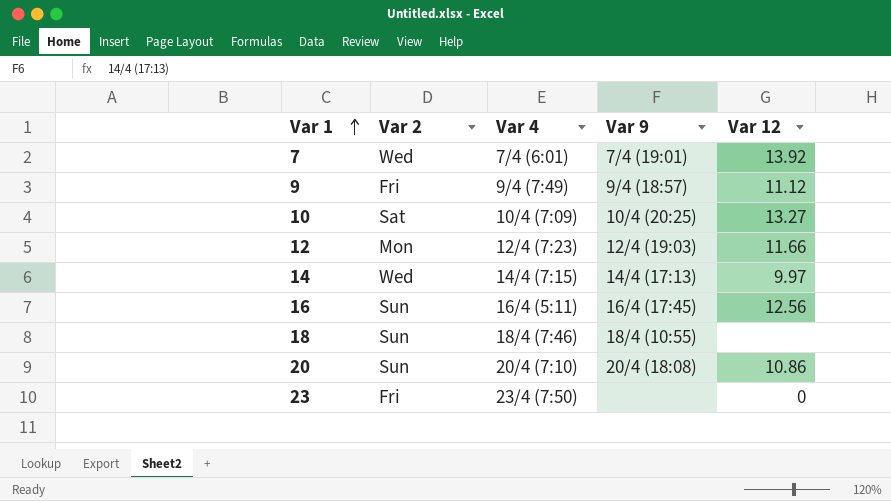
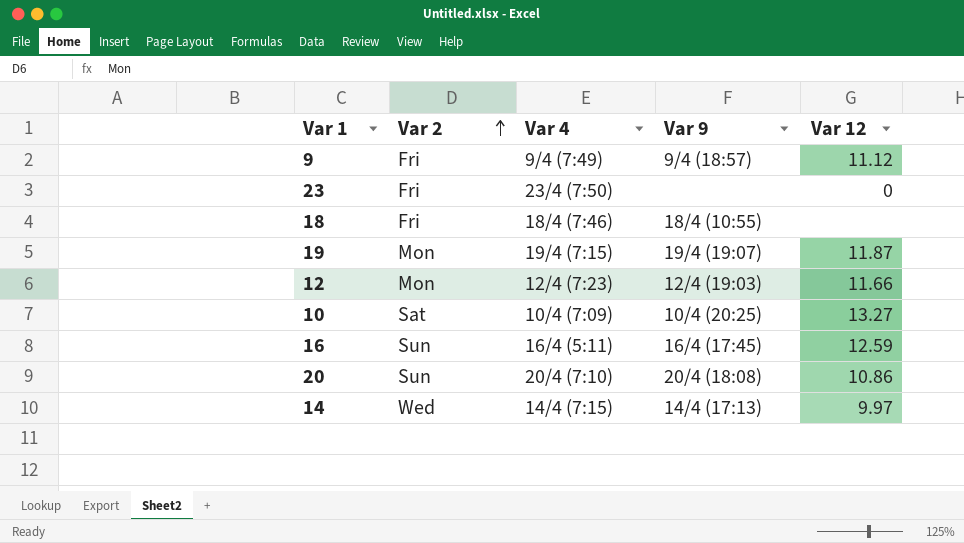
row order: Var 1 ascending -> Var 2 ascending
row 7: Wed | 7/4 (6:01) | 7/4 (19:01) | 13.92 -> none
18 | Var 2: Sun -> Fri
row 19: none -> Mon | 19/4 (7:15) | 19/4 (19:07) | 11.87
16 | Var 12: 12.56 -> 12.59

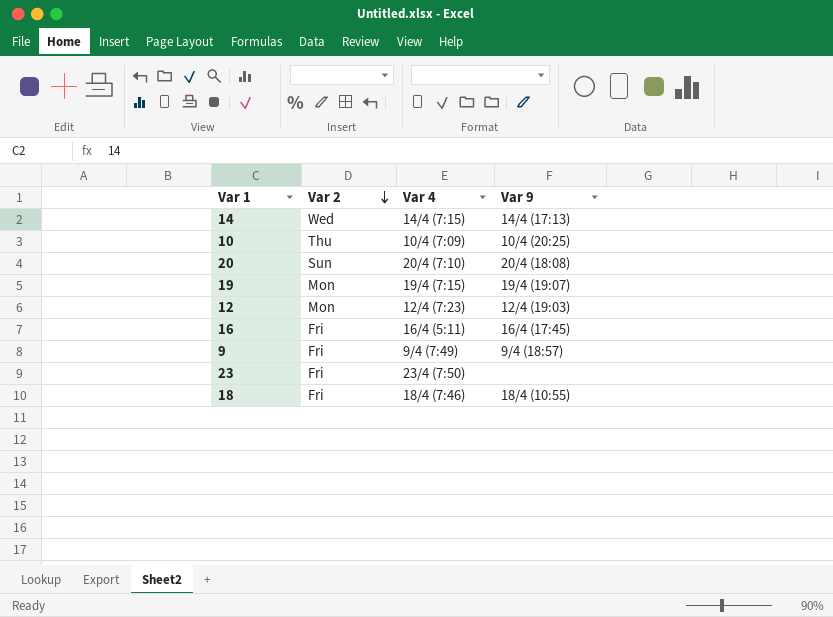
row order: Var 2 ascending -> Var 2 descending
column Var 12 | position: 5 -> none
10 | Var 2: Sat -> Thu
16 | Var 2: Sun -> Fri

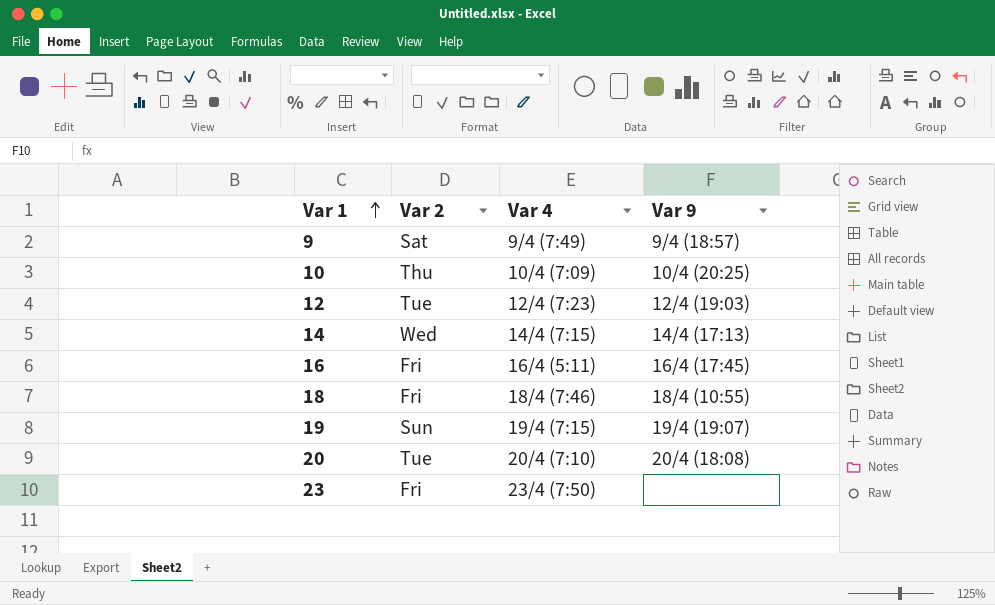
row order: Var 2 descending -> Var 1 ascending
9 | Var 2: Fri -> Sat
12 | Var 2: Mon -> Tue
19 | Var 2: Mon -> Sun
20 | Var 2: Sun -> Tue

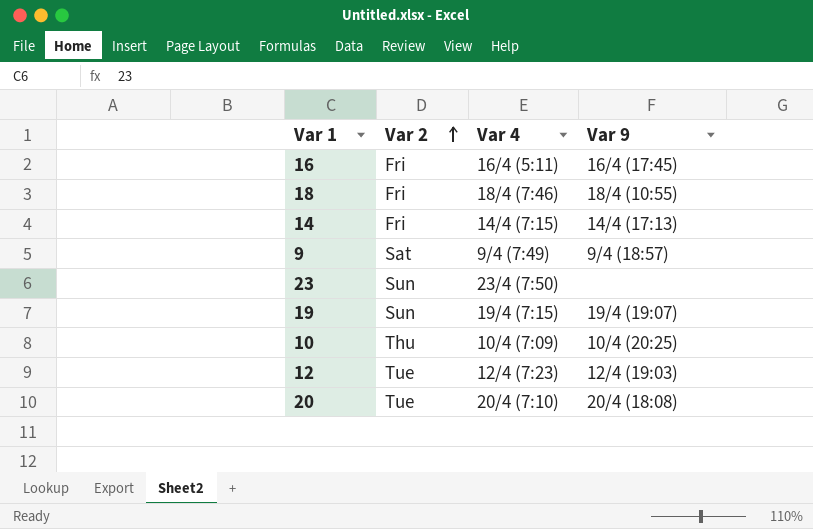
row order: Var 1 ascending -> Var 2 ascending
14 | Var 2: Wed -> Fri
23 | Var 2: Fri -> Sun

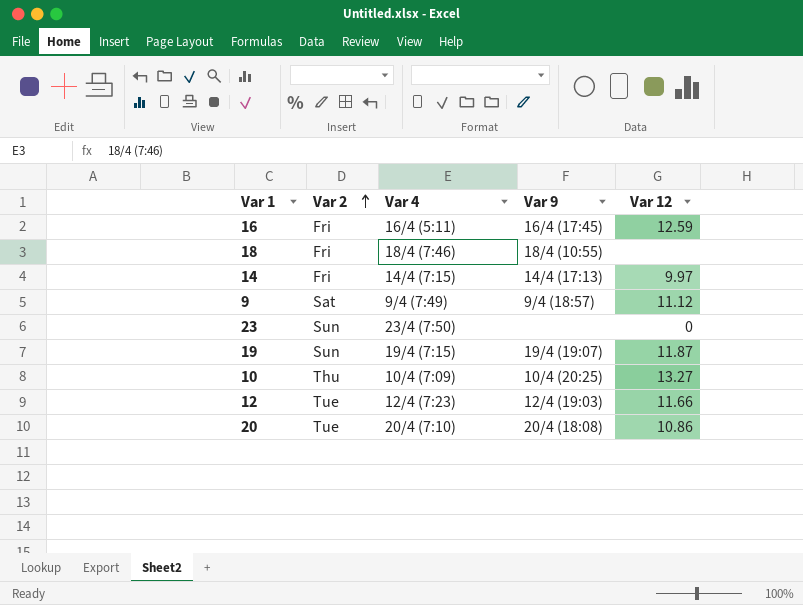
column Var 12 | position: none -> 5

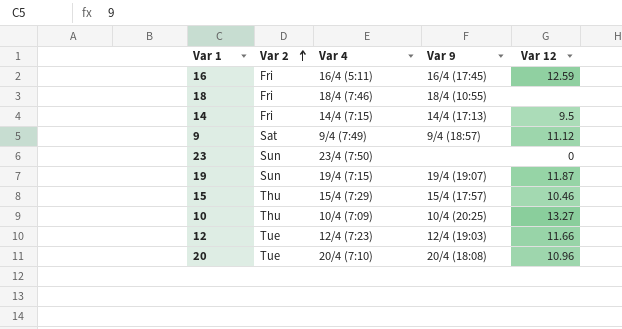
14 | Var 12: 9.97 -> 9.5
row 15: none -> Thu | 15/4 (7:29) | 15/4 (17:57) | 10.46
20 | Var 12: 10.86 -> 10.96

